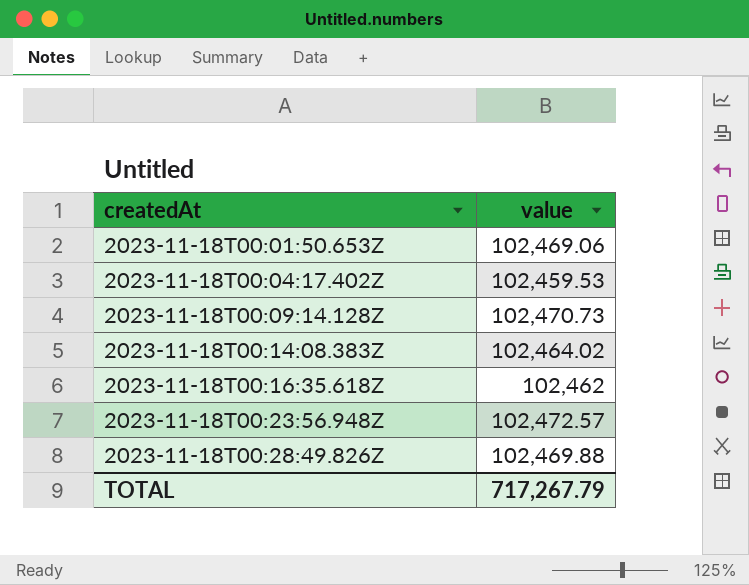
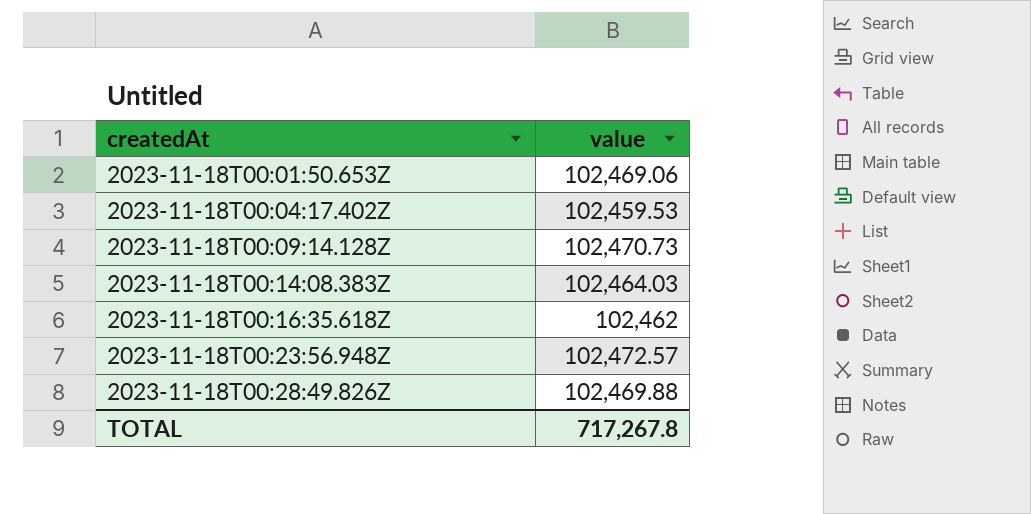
2023-11-18T00:14:08.383Z | value: 102,464.02 -> 102,464.03
TOTAL | value: 717,267.79 -> 717,267.8

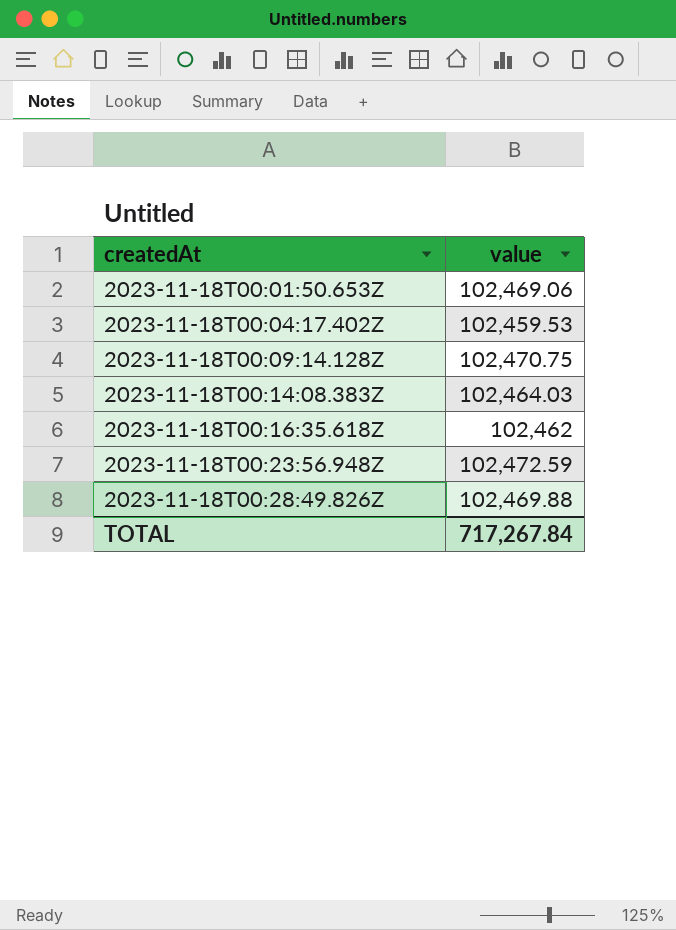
2023-11-18T00:09:14.128Z | value: 102,470.73 -> 102,470.75
2023-11-18T00:23:56.948Z | value: 102,472.57 -> 102,472.59
TOTAL | value: 717,267.8 -> 717,267.84

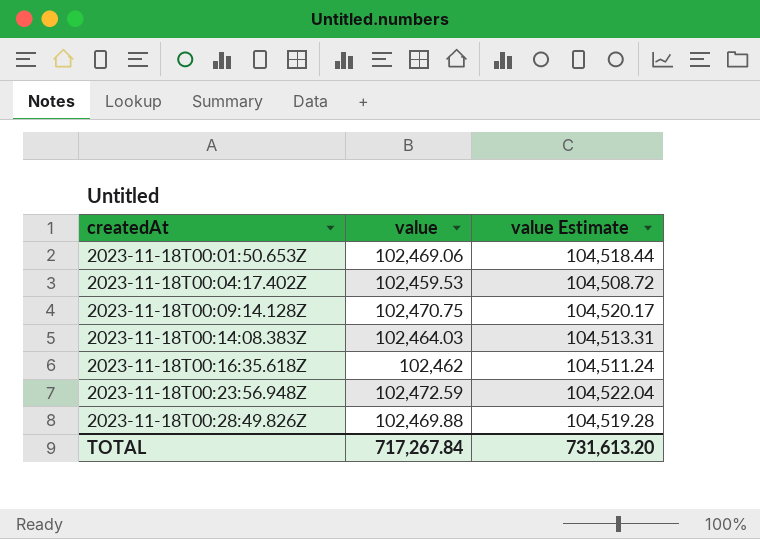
column value Estimate | formula: none -> [value] * 1.02

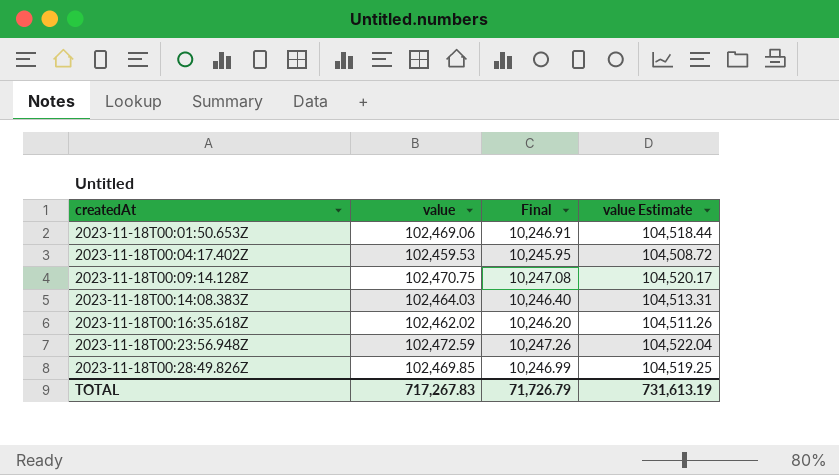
column Final | formula: none -> [value] * 0.1
2023-11-18T00:16:35.618Z | value: 102,462 -> 102,462.02
2023-11-18T00:16:35.618Z | value Estimate: 104,511.24 -> 104,511.26
2023-11-18T00:28:49.826Z | value: 102,469.88 -> 102,469.85
2023-11-18T00:28:49.826Z | value Estimate: 104,519.28 -> 104,519.25
TOTAL | value: 717,267.84 -> 717,267.83
TOTAL | value Estimate: 731,613.20 -> 731,613.19

